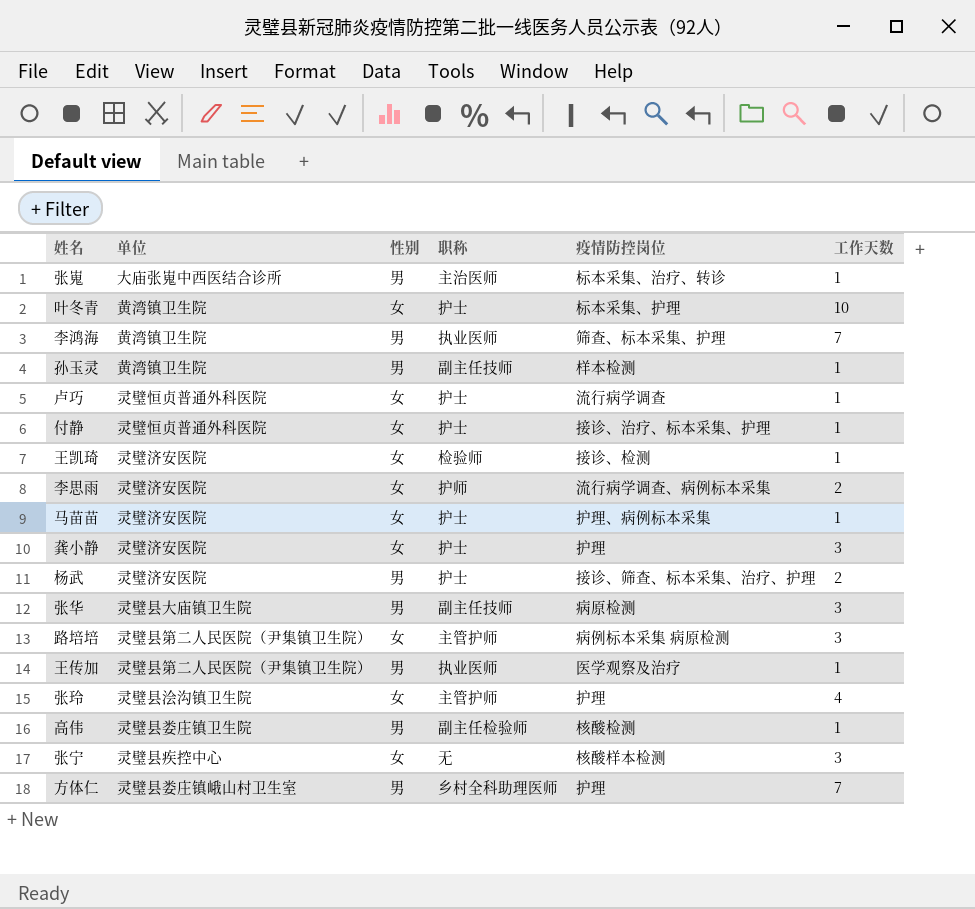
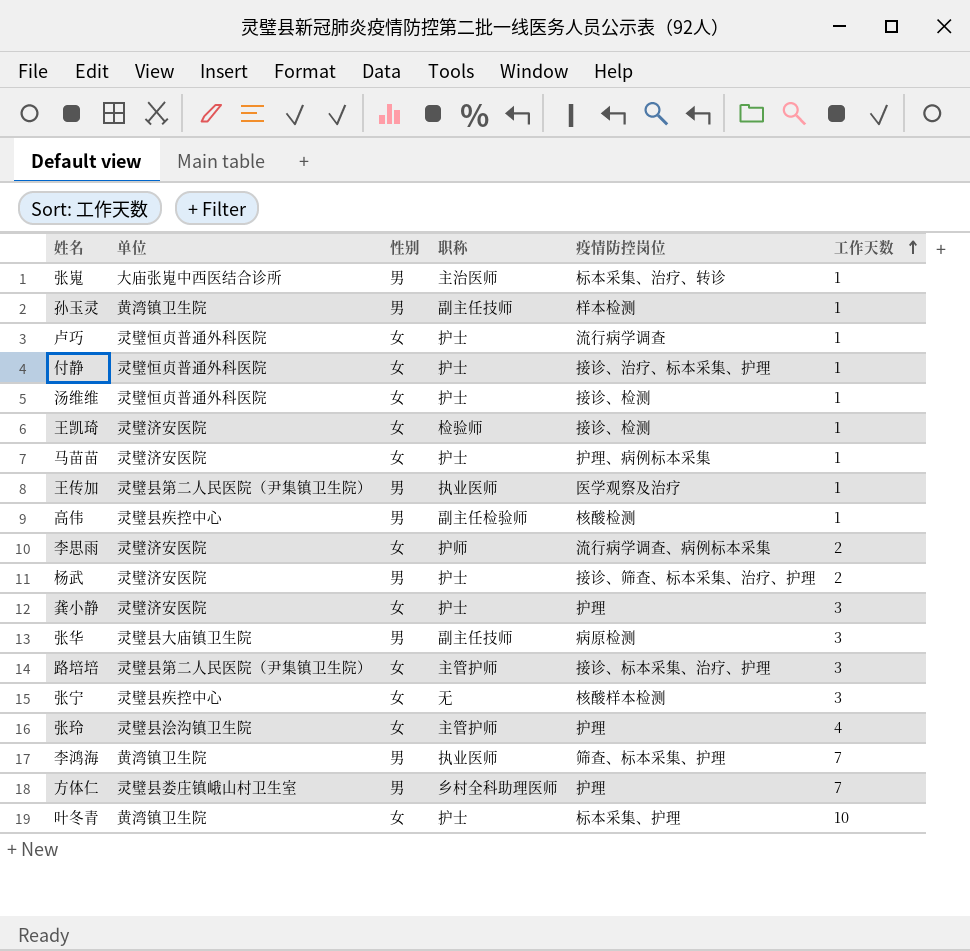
row order: none -> 工作天数 ascending
row 汤维维: none -> 灵璧恒贞普通外科医院 | 女 | 护士 | 接诊、检测 | 1
高伟 | 单位: 灵璧县娄庄镇卫生院 -> 灵璧县疾控中心
路培培 | 疫情防控岗位: 病例标本采集 病原检测 -> 接诊、标本采集、治疗、护理

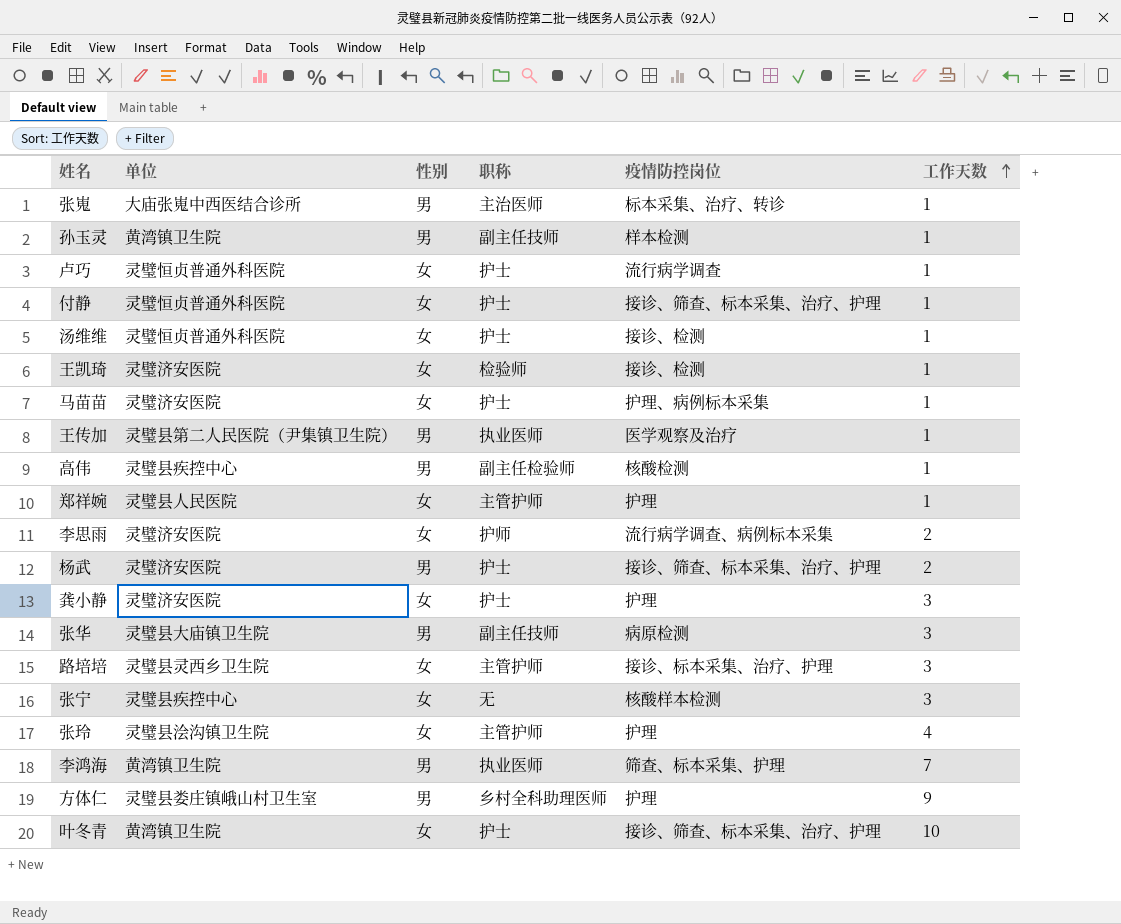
付静 | 疫情防控岗位: 接诊、治疗、标本采集、护理 -> 接诊、筛查、标本采集、治疗、护理
row 郑祥婉: none -> 灵璧县人民医院 | 女 | 主管护师 | 护理 | 1
路培培 | 单位: 灵璧县第二人民医院（尹集镇卫生院） -> 灵璧县灵西乡卫生院
方体仁 | 工作天数: 7 -> 9
叶冬青 | 疫情防控岗位: 标本采集、护理 -> 接诊、筛查、标本采集、治疗、护理

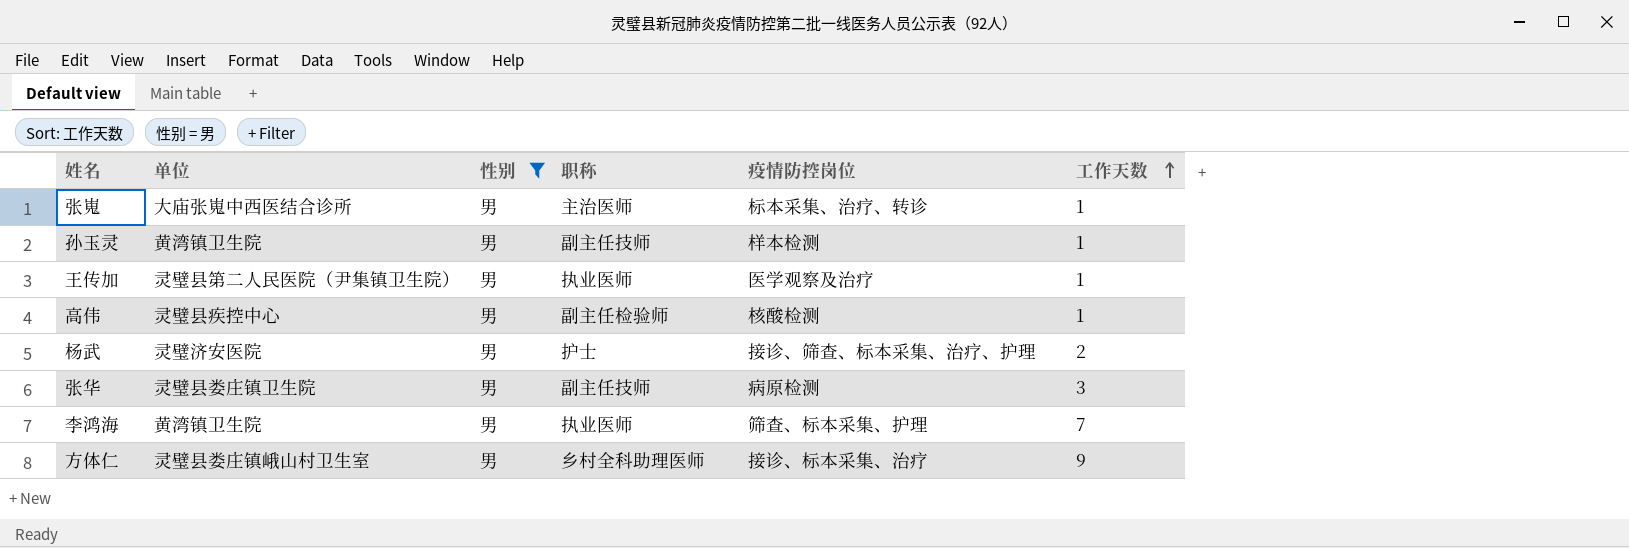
filter: none -> 性别 = 男
张华 | 单位: 灵璧县大庙镇卫生院 -> 灵璧县娄庄镇卫生院
方体仁 | 疫情防控岗位: 护理 -> 接诊、标本采集、治疗

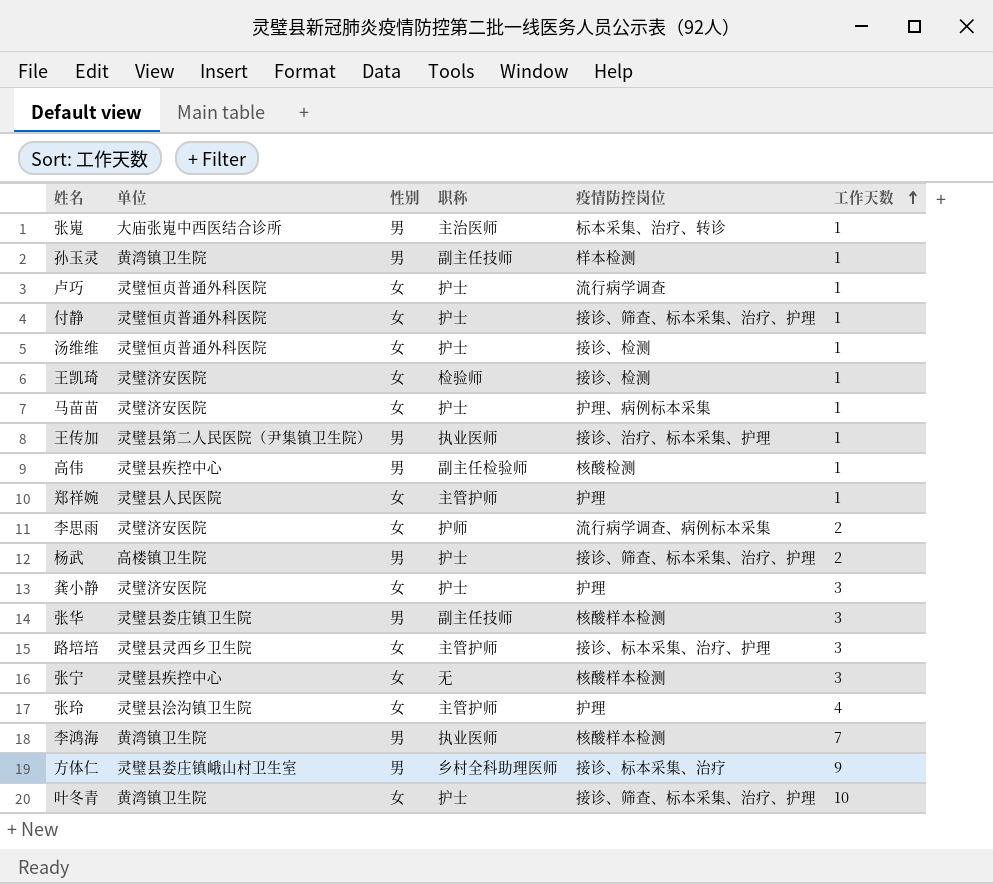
filter: 性别 = 男 -> none
王传加 | 疫情防控岗位: 医学观察及治疗 -> 接诊、治疗、标本采集、护理
杨武 | 单位: 灵璧济安医院 -> 高楼镇卫生院
张华 | 疫情防控岗位: 病原检测 -> 核酸样本检测
李鸿海 | 疫情防控岗位: 筛查、标本采集、护理 -> 核酸样本检测

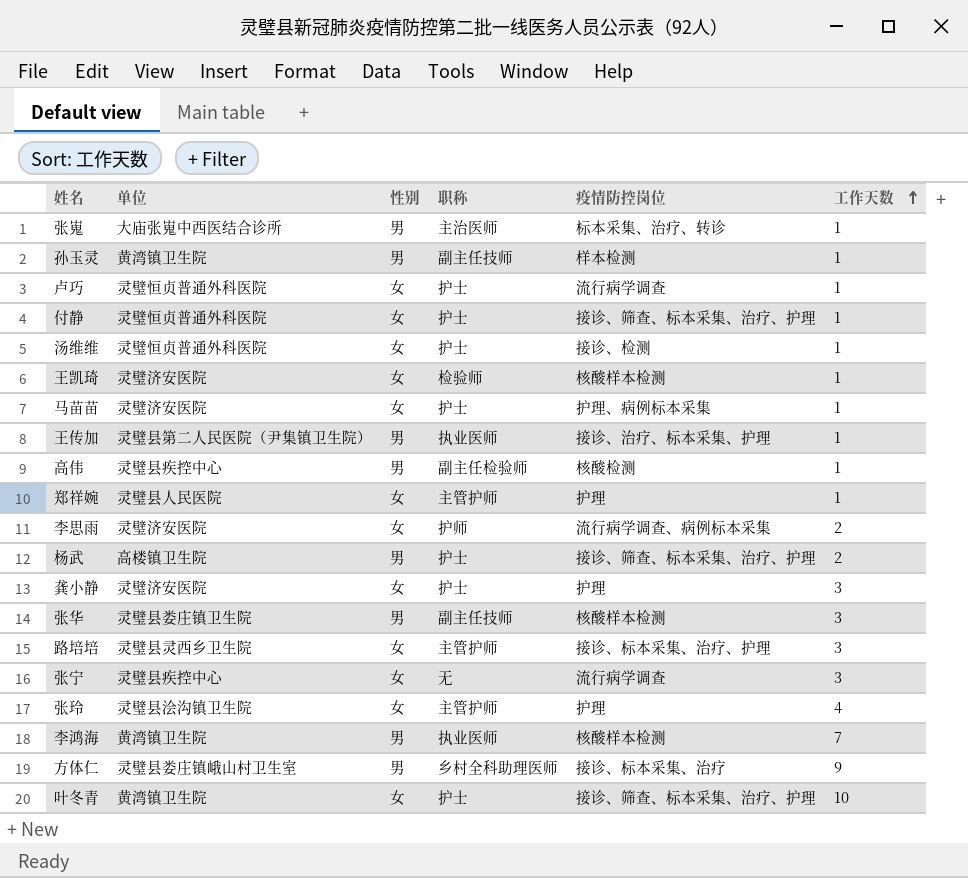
王凯琦 | 疫情防控岗位: 接诊、检测 -> 核酸样本检测
张宁 | 疫情防控岗位: 核酸样本检测 -> 流行病学调查

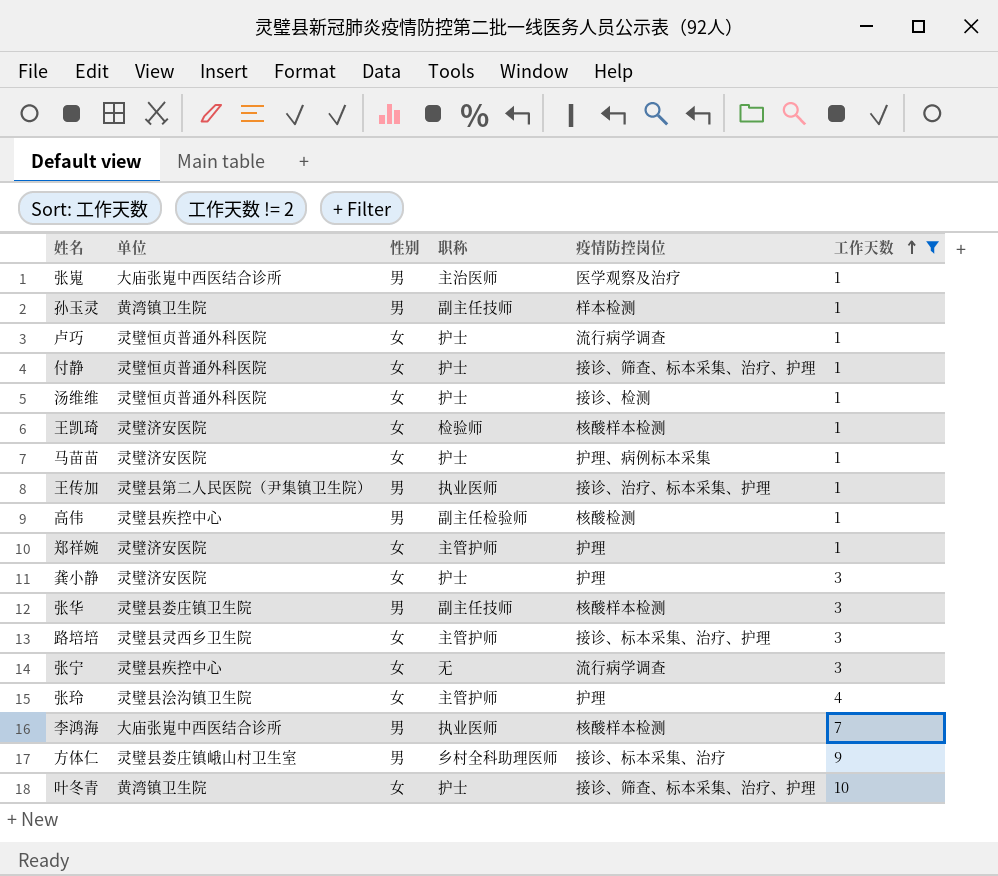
filter: none -> 工作天数 != 2
张嵬 | 疫情防控岗位: 标本采集、治疗、转诊 -> 医学观察及治疗
郑祥婉 | 单位: 灵璧县人民医院 -> 灵璧济安医院
李鸿海 | 单位: 黄湾镇卫生院 -> 大庙张嵬中西医结合诊所

